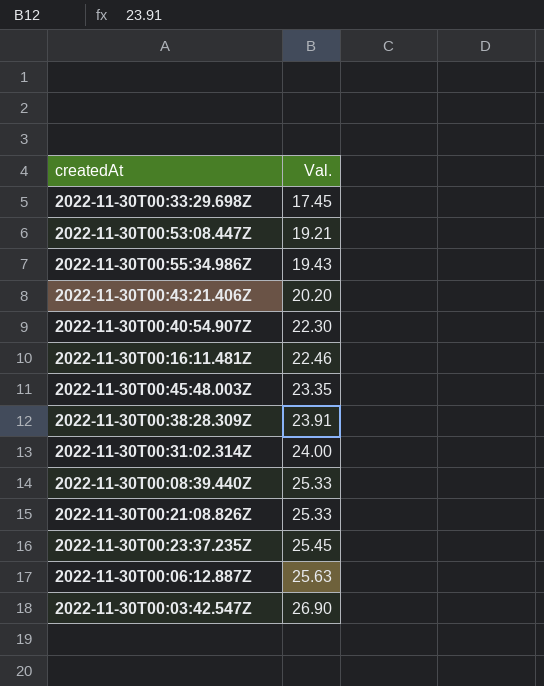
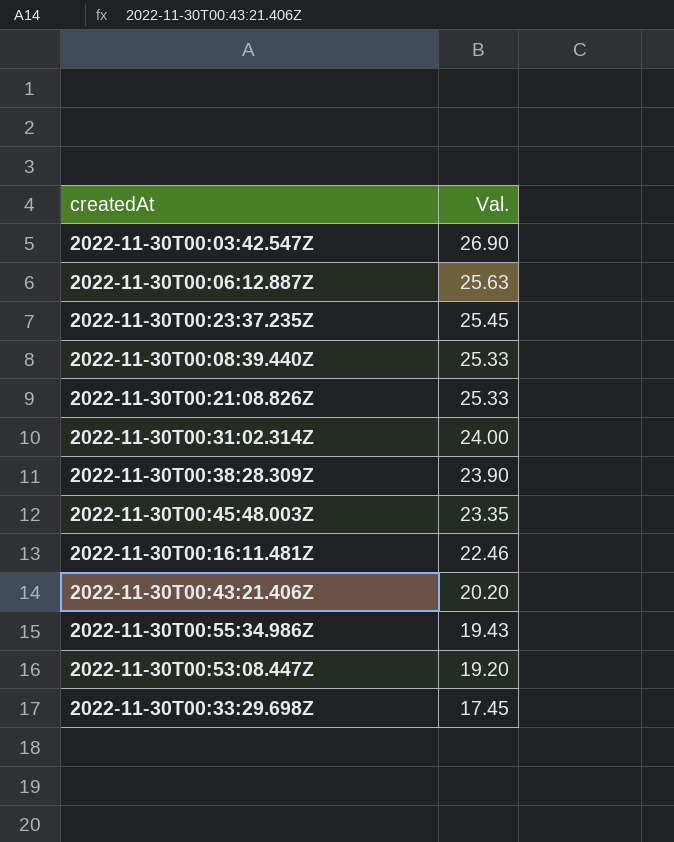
row order: Val. ascending -> Val. descending
row 2022-11-30T00:40:54.907Z: 22.30 -> none
2022-11-30T00:38:28.309Z | Val.: 23.91 -> 23.90
2022-11-30T00:53:08.447Z | Val.: 19.21 -> 19.20

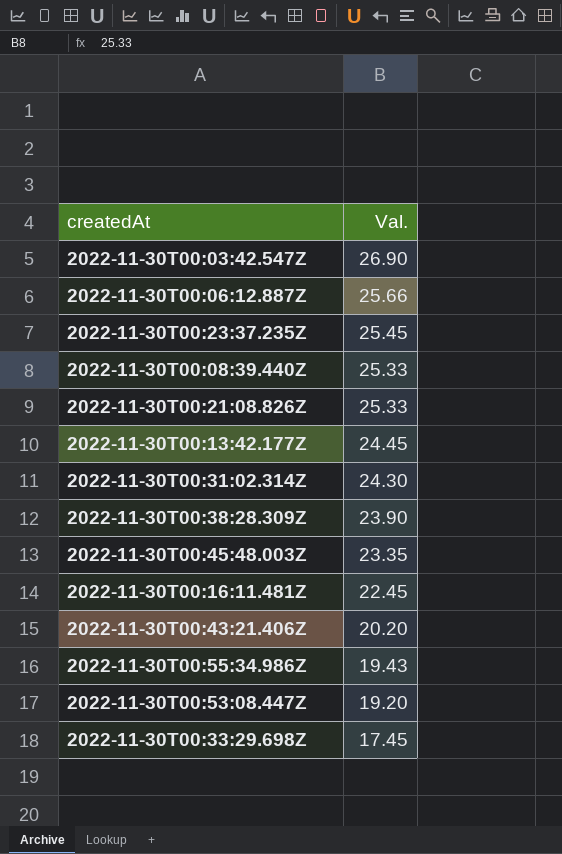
2022-11-30T00:06:12.887Z | Val.: 25.63 -> 25.66
row 2022-11-30T00:13:42.177Z: none -> 24.45
2022-11-30T00:31:02.314Z | Val.: 24.00 -> 24.30
2022-11-30T00:16:11.481Z | Val.: 22.46 -> 22.45

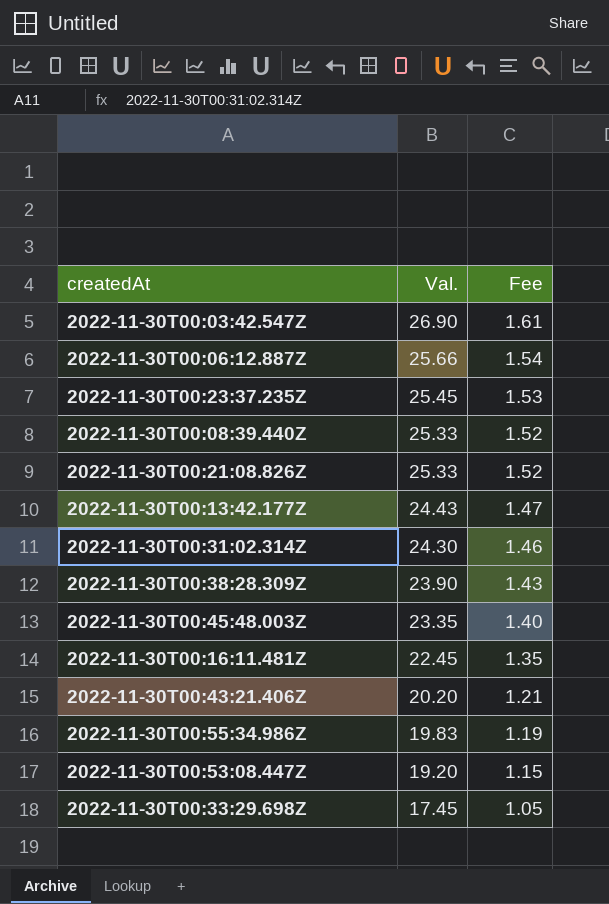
column Fee | formula: none -> [Val.] * 0.06
2022-11-30T00:13:42.177Z | Val.: 24.45 -> 24.43
2022-11-30T00:55:34.986Z | Val.: 19.43 -> 19.83

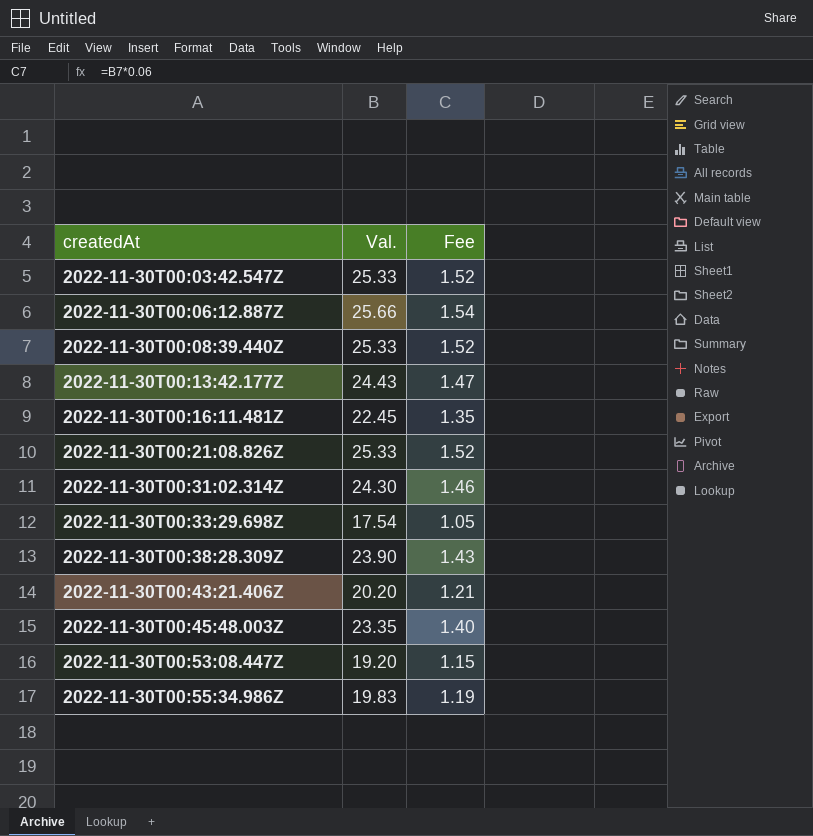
row order: Val. descending -> createdAt ascending
row 2022-11-30T00:23:37.235Z: 25.45 | 1.53 -> none
2022-11-30T00:03:42.547Z | Val.: 26.90 -> 25.33
2022-11-30T00:03:42.547Z | Fee: 1.61 -> 1.52
2022-11-30T00:33:29.698Z | Val.: 17.45 -> 17.54

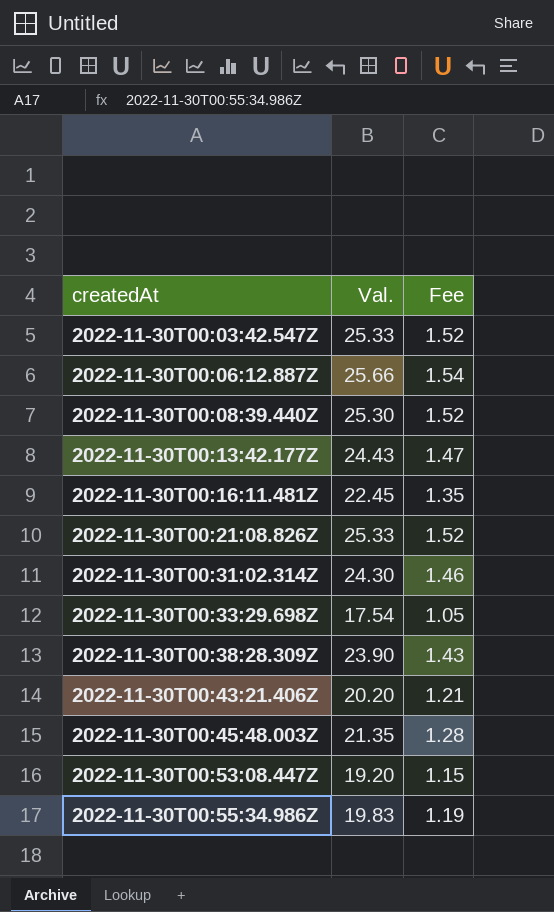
2022-11-30T00:08:39.440Z | Val.: 25.33 -> 25.30
2022-11-30T00:45:48.003Z | Val.: 23.35 -> 21.35
2022-11-30T00:45:48.003Z | Fee: 1.40 -> 1.28

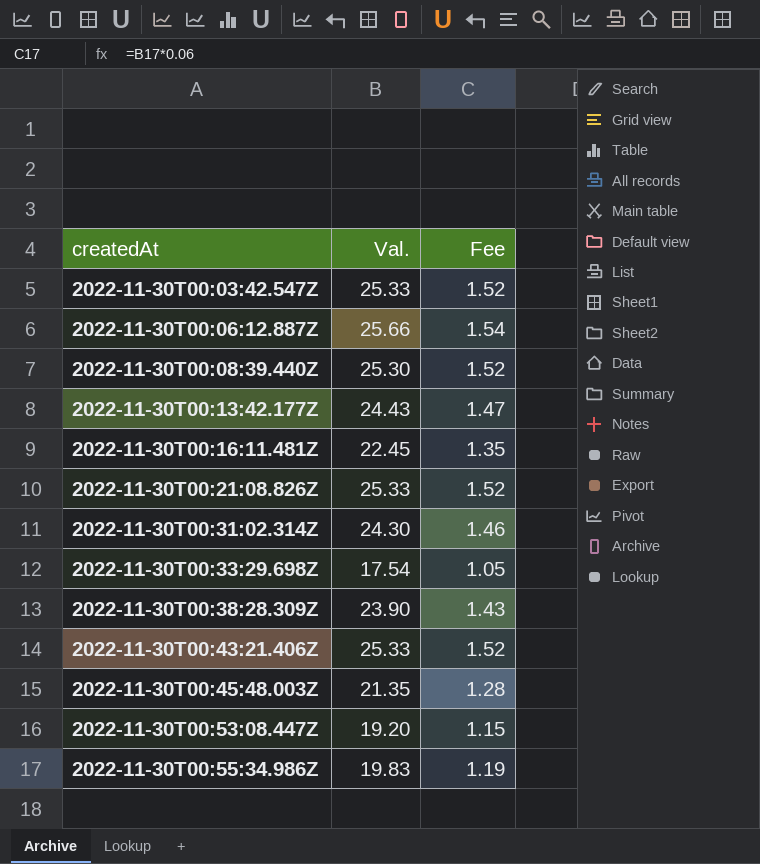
2022-11-30T00:43:21.406Z | Val.: 20.20 -> 25.33
2022-11-30T00:43:21.406Z | Fee: 1.21 -> 1.52

